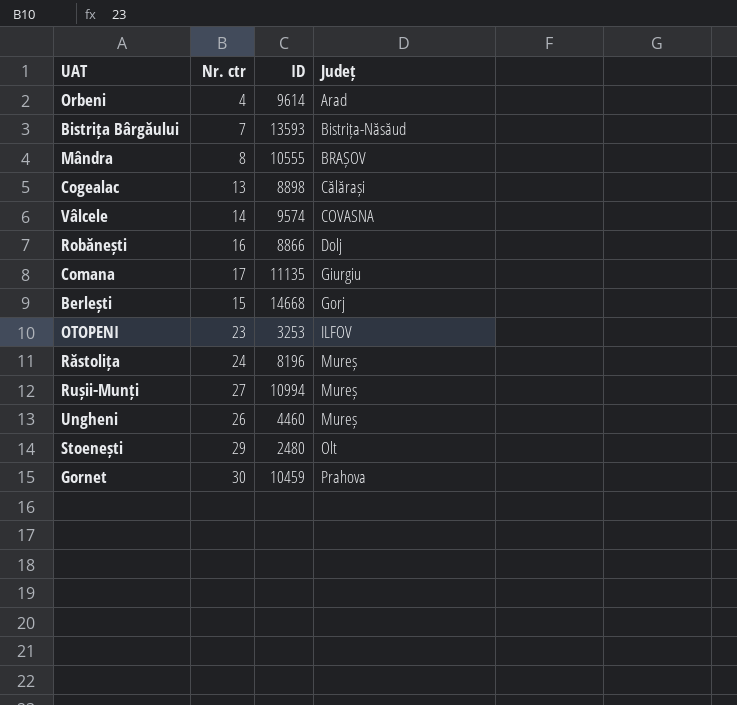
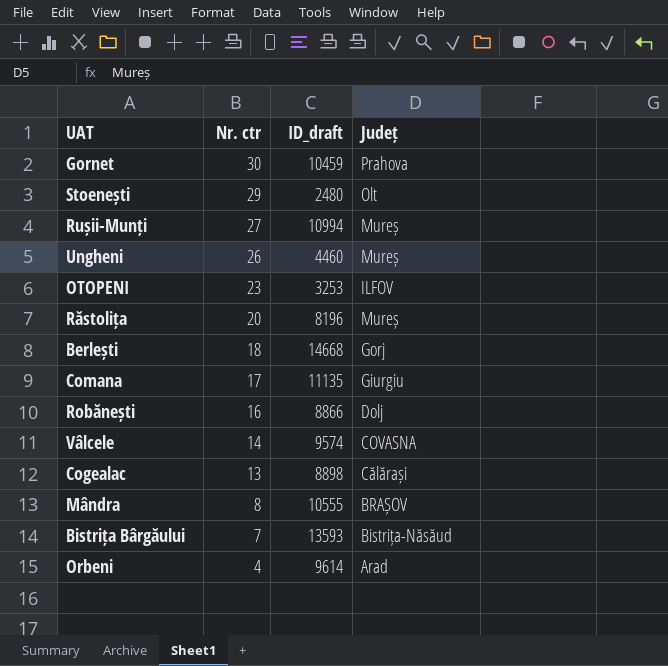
row order: Județ ascending -> Nr. ctr descending
column name: ID -> ID_draft
Răstolița | Nr. ctr: 24 -> 20
Berlești | Nr. ctr: 15 -> 18

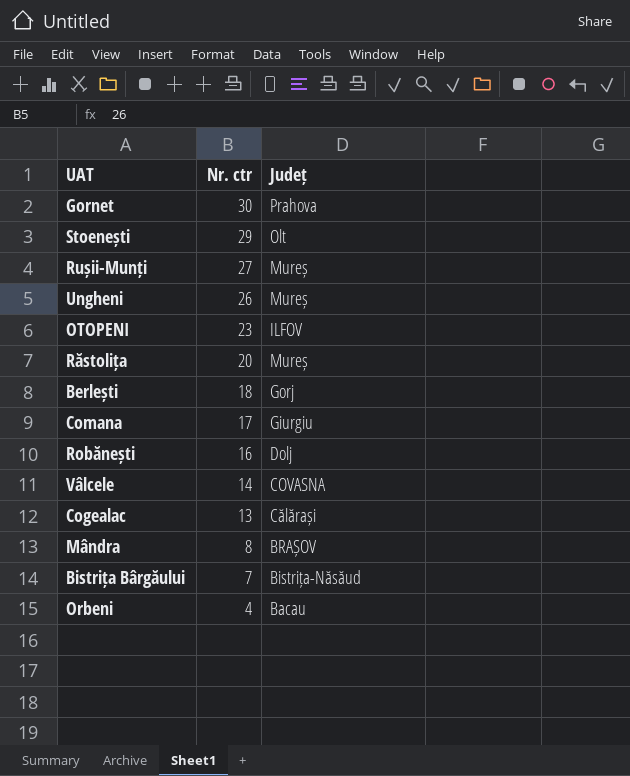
column ID_draft | position: 3 -> none
Orbeni | Județ: Arad -> Bacau

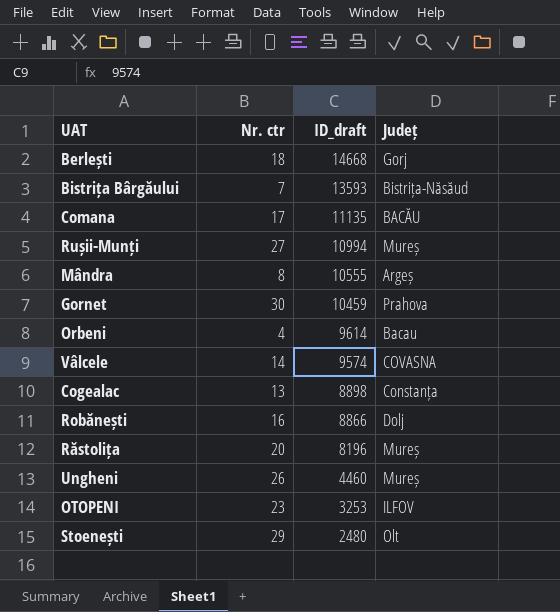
row order: Nr. ctr descending -> ID_draft descending
column ID_draft | position: none -> 3
Comana | Județ: Giurgiu -> BACĂU
Mândra | Județ: BRAȘOV -> Argeș
Cogealac | Județ: Călărași -> Constanța

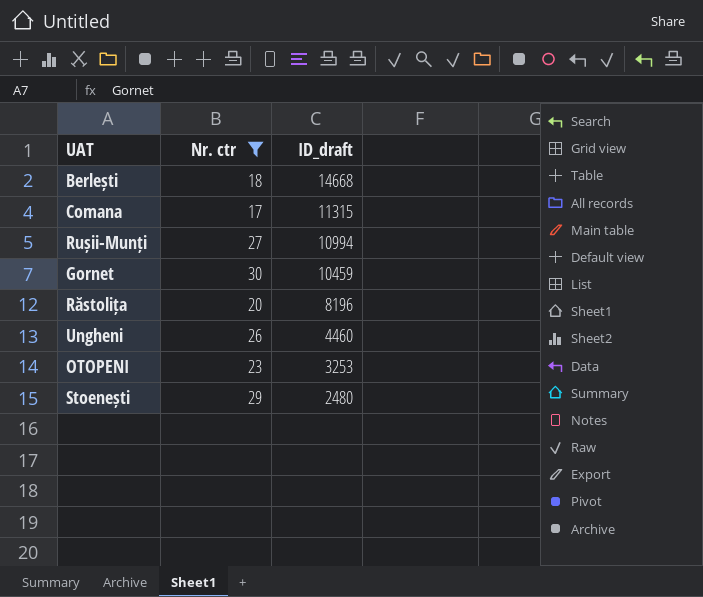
filter: none -> Nr. ctr >= 17
column Județ | position: 4 -> none
Comana | ID_draft: 11135 -> 11315

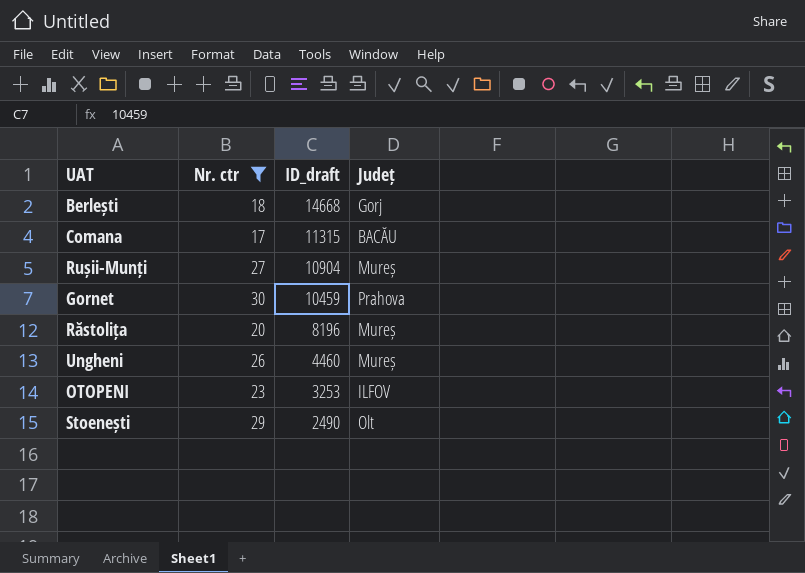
column Județ | position: none -> 4
Rușii-Munți | ID_draft: 10994 -> 10904
Stoenești | ID_draft: 2480 -> 2490

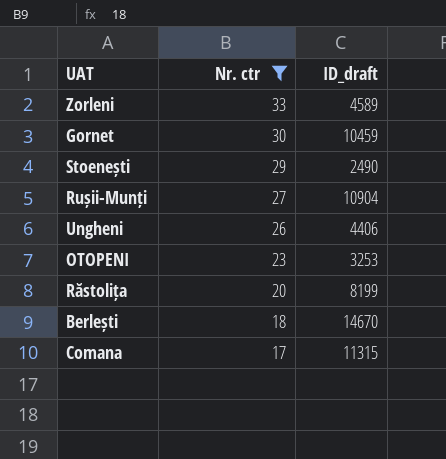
row order: ID_draft descending -> Nr. ctr descending
column Județ | position: 4 -> none
row Zorleni: none -> 33 | 4589
Ungheni | ID_draft: 4460 -> 4406
Răstolița | ID_draft: 8196 -> 8199
Berlești | ID_draft: 14668 -> 14670

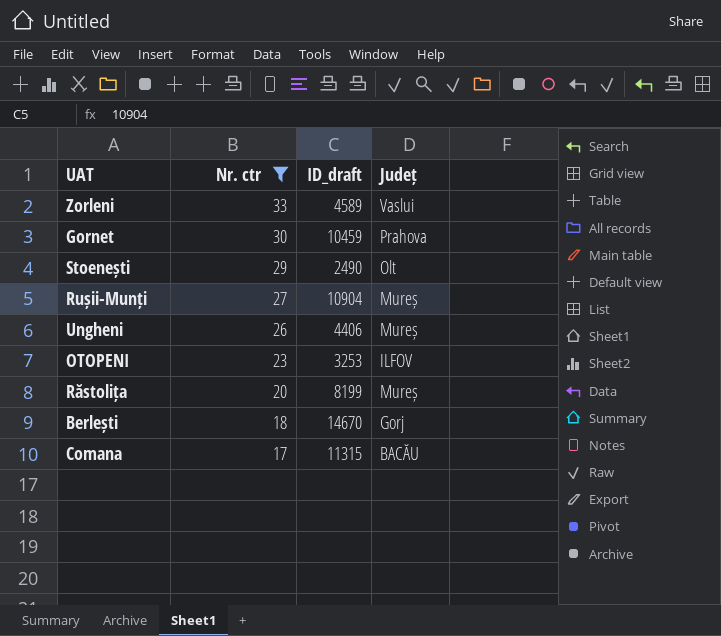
column Județ | position: none -> 4

